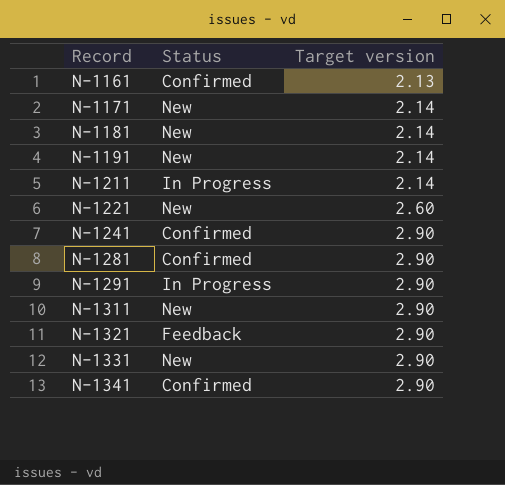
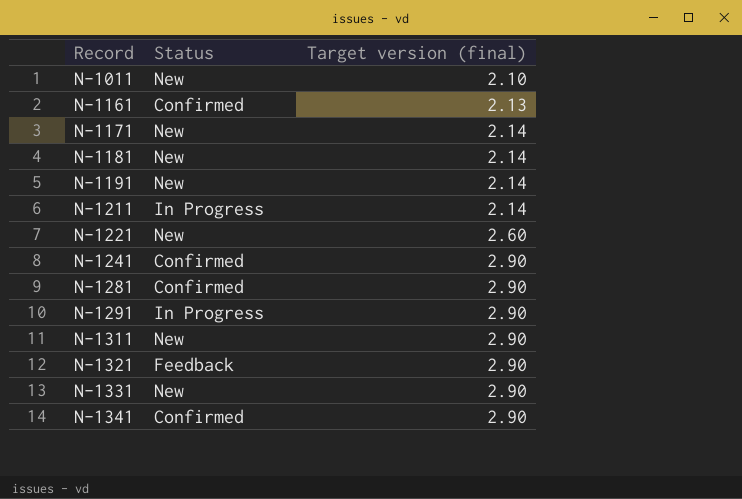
column name: Target version -> Target version (final)
row N-1011: none -> New | 2.10

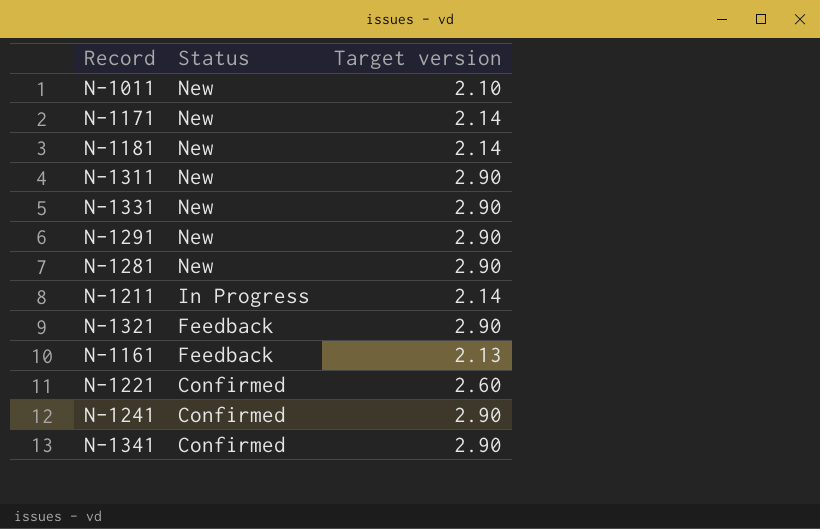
row order: Record ascending -> Status descending
column name: Target version (final) -> Target version
row N-1191: New | 2.14 -> none
N-1291 | Status: In Progress -> New
N-1281 | Status: Confirmed -> New
N-1161 | Status: Confirmed -> Feedback
N-1221 | Status: New -> Confirmed

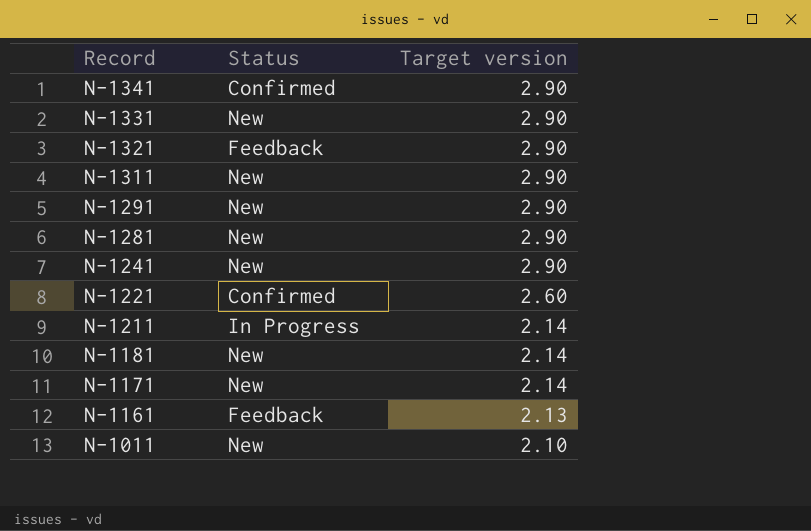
row order: Status descending -> Record descending
N-1241 | Status: Confirmed -> New

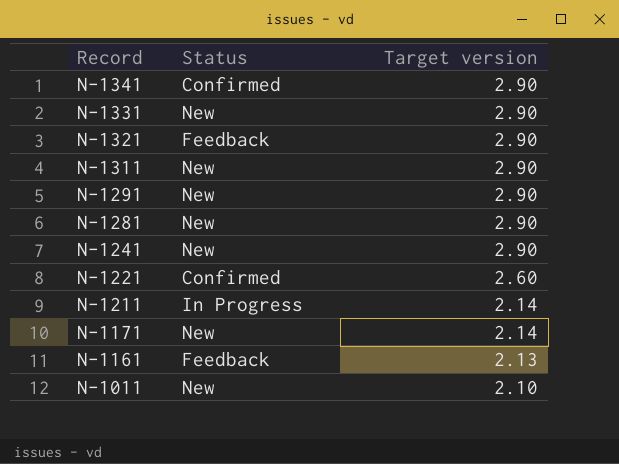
row N-1181: New | 2.14 -> none

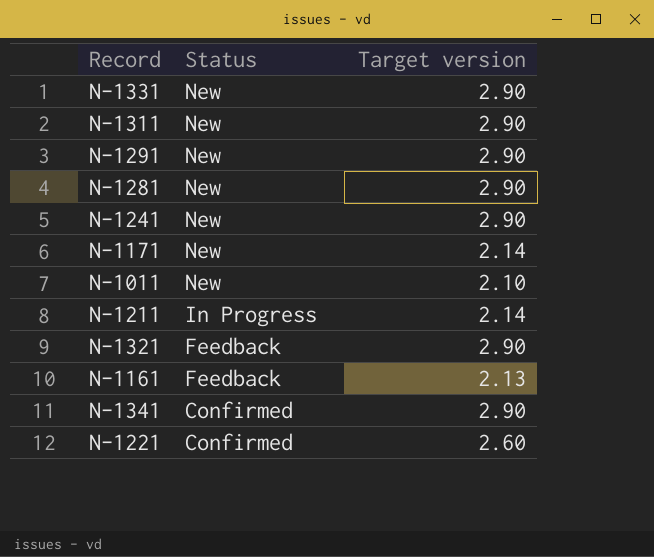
row order: Record descending -> Status descending

